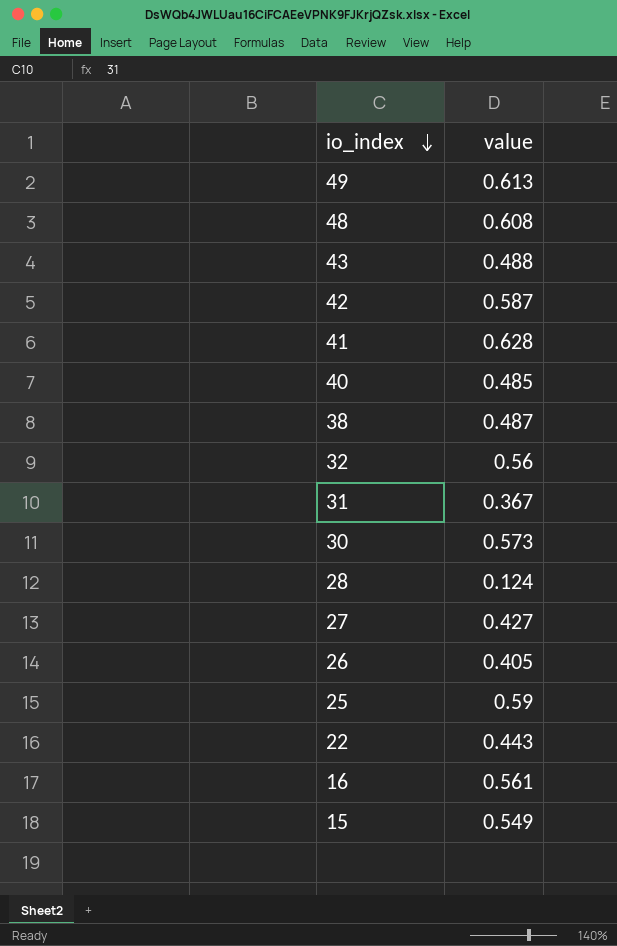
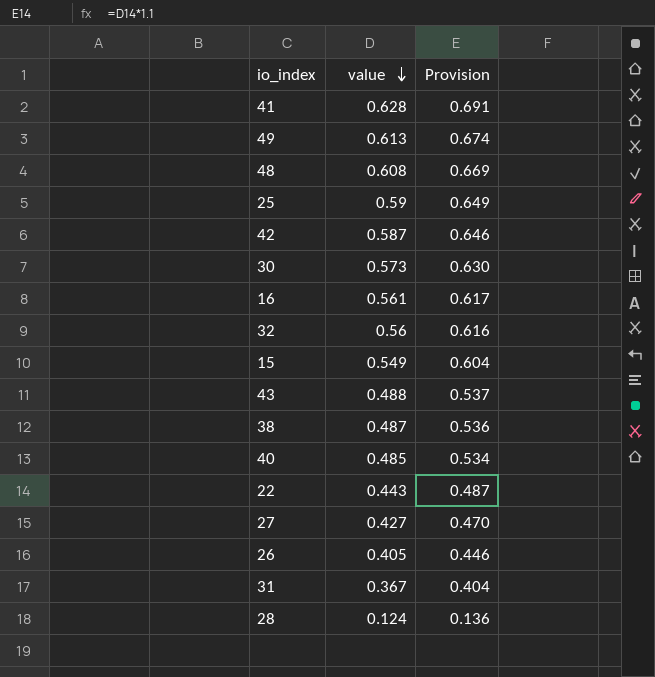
row order: io_index descending -> value descending
column Provision | formula: none -> [value] * 1.1

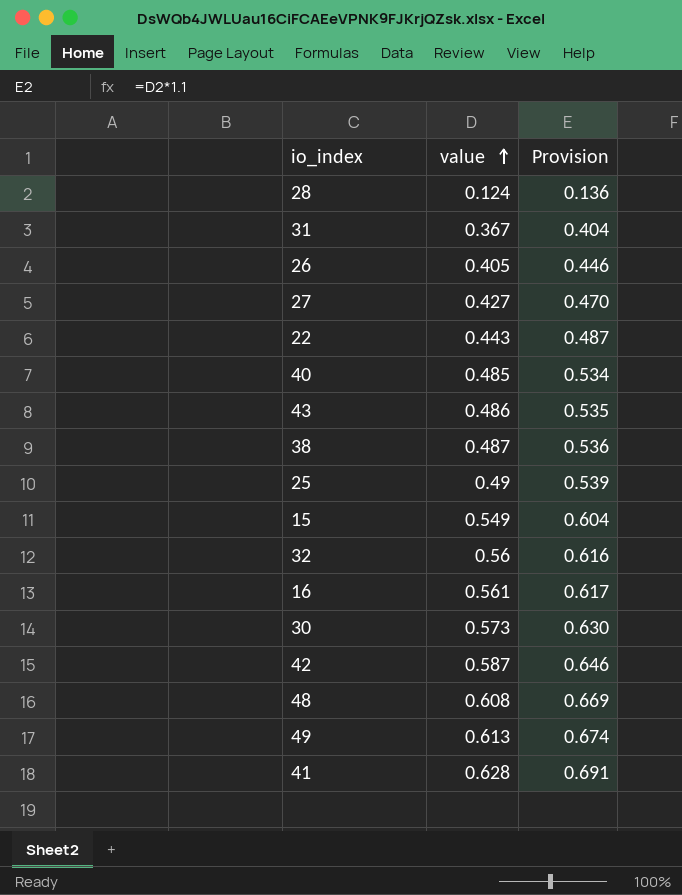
row order: value descending -> value ascending
43 | value: 0.488 -> 0.486
43 | Provision: 0.537 -> 0.535
25 | value: 0.59 -> 0.49
25 | Provision: 0.649 -> 0.539

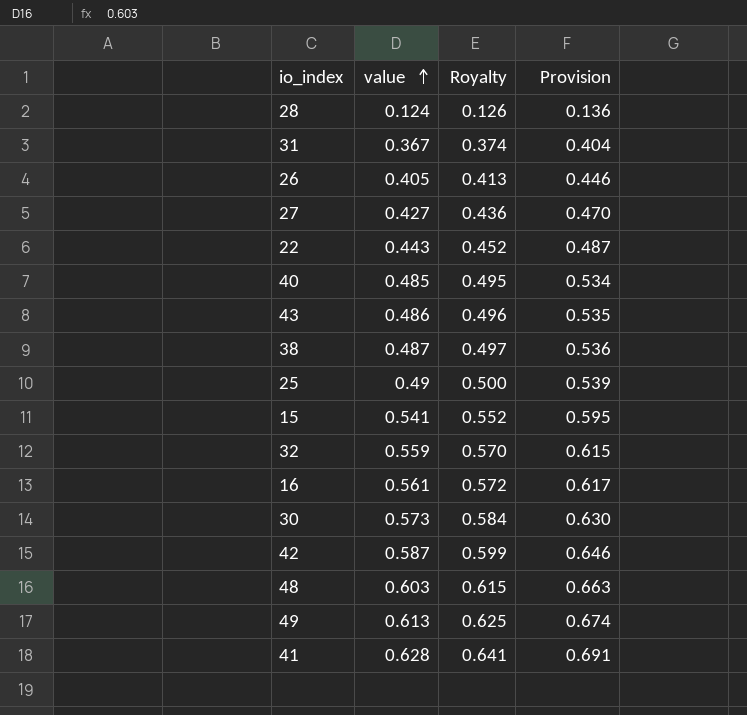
column Royalty | formula: none -> [value] * 1.02
15 | value: 0.549 -> 0.541
15 | Provision: 0.604 -> 0.595
32 | value: 0.56 -> 0.559
32 | Provision: 0.616 -> 0.615
48 | value: 0.608 -> 0.603
48 | Provision: 0.669 -> 0.663

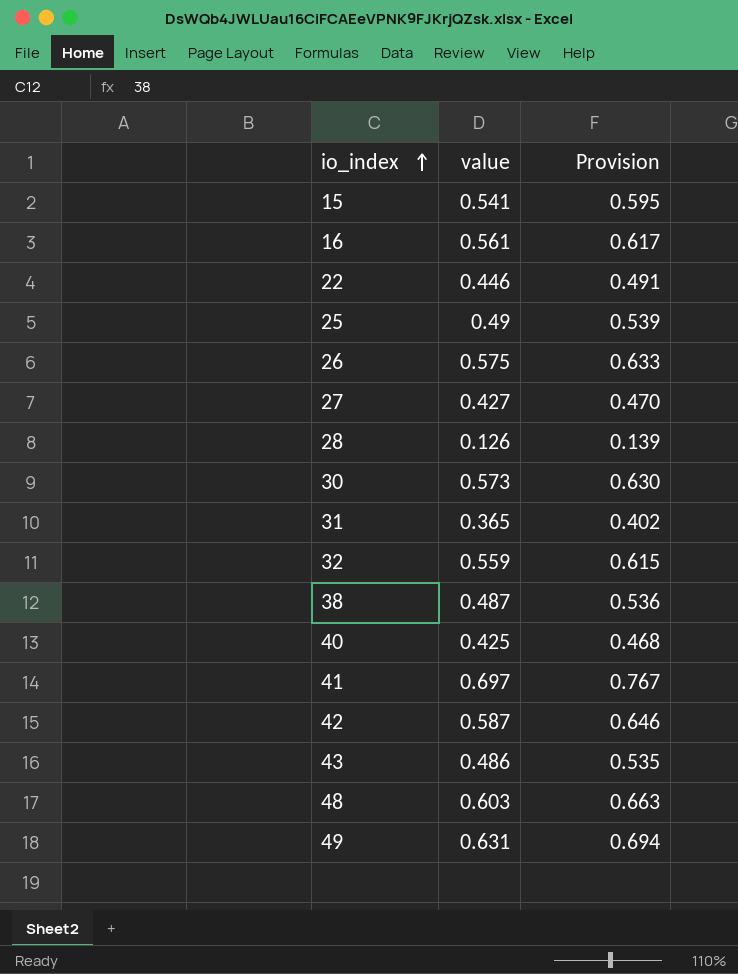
row order: value ascending -> io_index ascending
column Royalty | formula: [value] * 1.02 -> none
22 | value: 0.443 -> 0.446
22 | Provision: 0.487 -> 0.491
26 | value: 0.405 -> 0.575
26 | Provision: 0.446 -> 0.633
28 | value: 0.124 -> 0.126
28 | Provision: 0.136 -> 0.139
31 | value: 0.367 -> 0.365
31 | Provision: 0.404 -> 0.402
40 | value: 0.485 -> 0.425
40 | Provision: 0.534 -> 0.468
41 | value: 0.628 -> 0.697
41 | Provision: 0.691 -> 0.767
49 | value: 0.613 -> 0.631
49 | Provision: 0.674 -> 0.694

